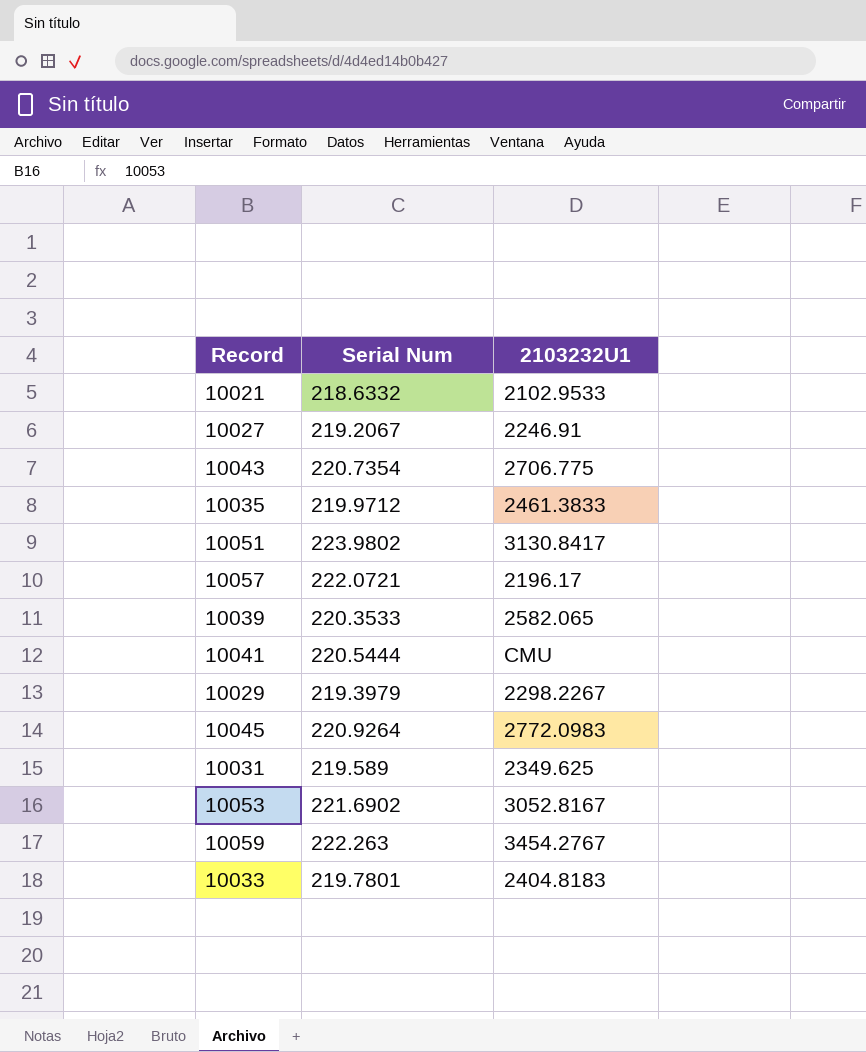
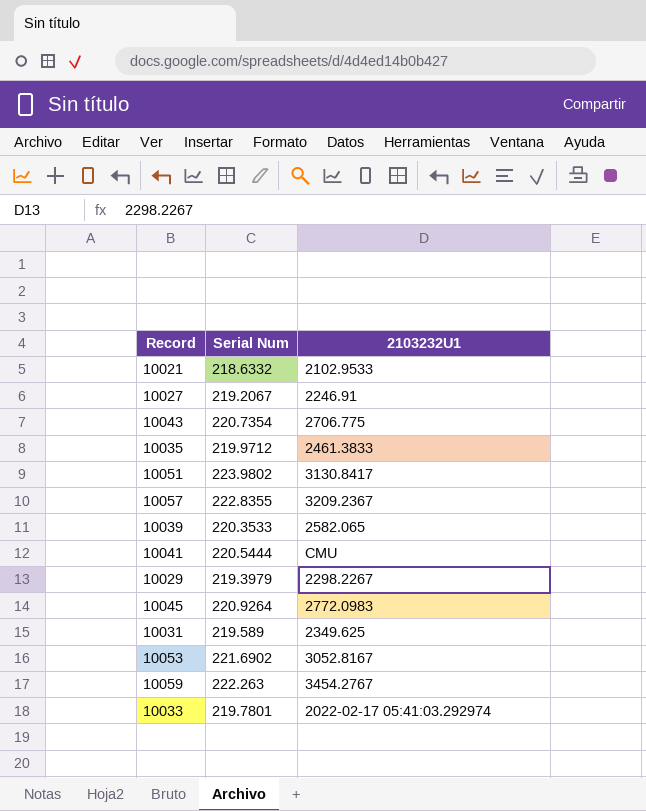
10057 | Serial Num: 222.0721 -> 222.8355
10057 | 2103232U1: 2196.17 -> 3209.2367
10033 | 2103232U1: 2404.8183 -> 2022-02-17 05:41:03.292974

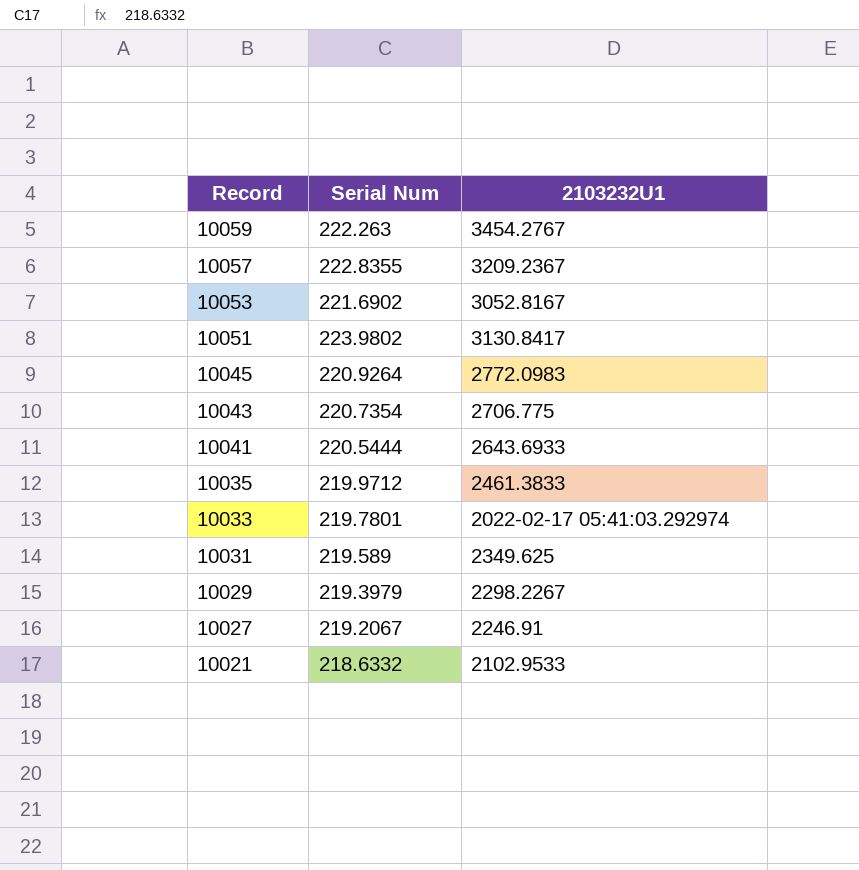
row order: none -> Record descending
row 10039: 220.3533 | 2582.065 -> none
10041 | 2103232U1: CMU -> 2643.6933

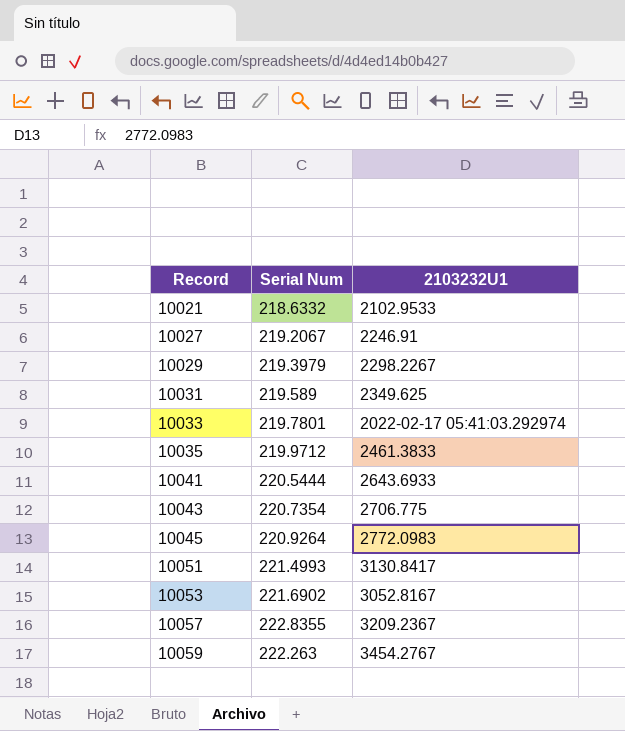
row order: Record descending -> Record ascending
10051 | Serial Num: 223.9802 -> 221.4993

